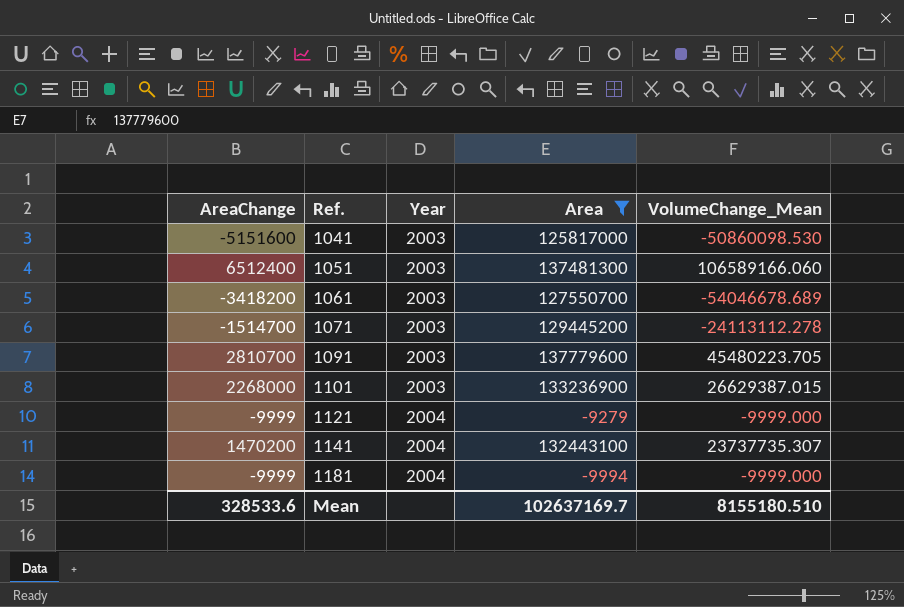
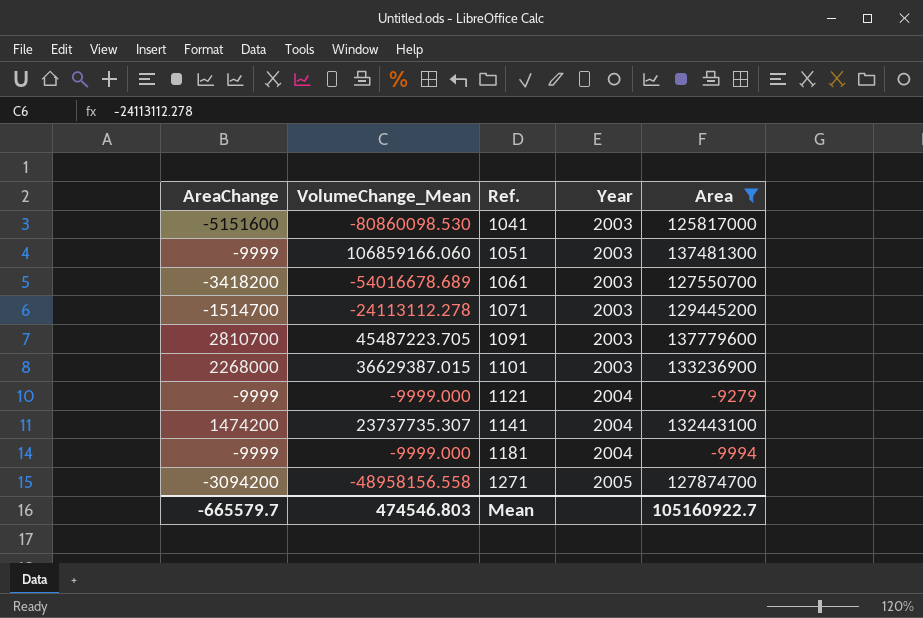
column VolumeChange_Mean | position: 5 -> 2
1041 | VolumeChange_Mean: -50860098.530 -> -80860098.530
1051 | AreaChange: 6512400 -> -9999
1051 | VolumeChange_Mean: 106589166.060 -> 106859166.060
1061 | VolumeChange_Mean: -54046678.689 -> -54016678.689
1091 | VolumeChange_Mean: 45480223.705 -> 45487223.705
1101 | VolumeChange_Mean: 26629387.015 -> 36629387.015
1141 | AreaChange: 1470200 -> 1474200
row 1271: none -> -3094200 | -48958156.558 | 2005 | 127874700
Mean | AreaChange: 328533.6 -> -665579.7
Mean | VolumeChange_Mean: 8155180.510 -> 474546.803
Mean | Area: 102637169.7 -> 105160922.7

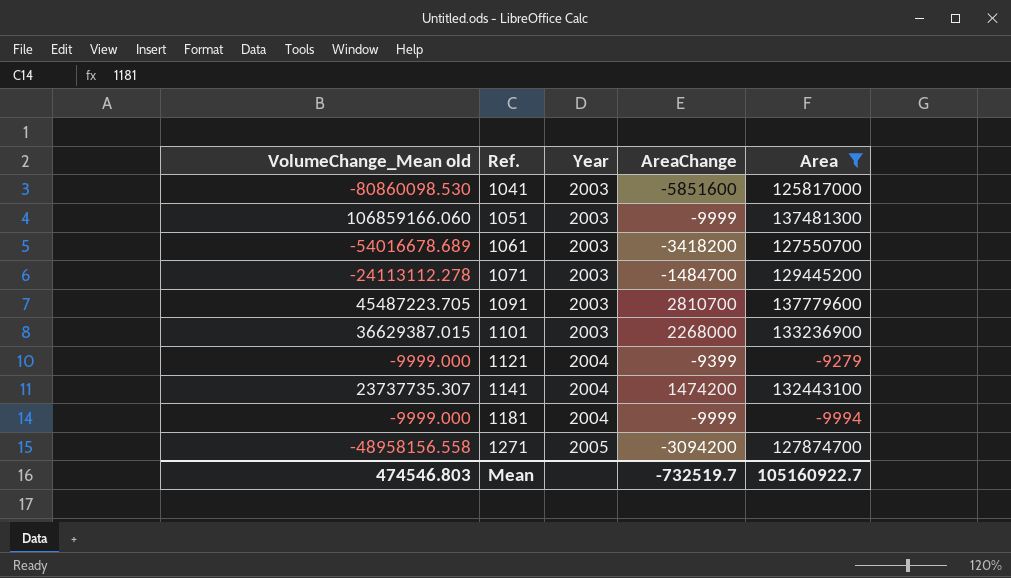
column name: VolumeChange_Mean -> VolumeChange_Mean old
column AreaChange | position: 1 -> 4
1041 | AreaChange: -5151600 -> -5851600
1071 | AreaChange: -1514700 -> -1484700
1121 | AreaChange: -9999 -> -9399
Mean | AreaChange: -665579.7 -> -732519.7

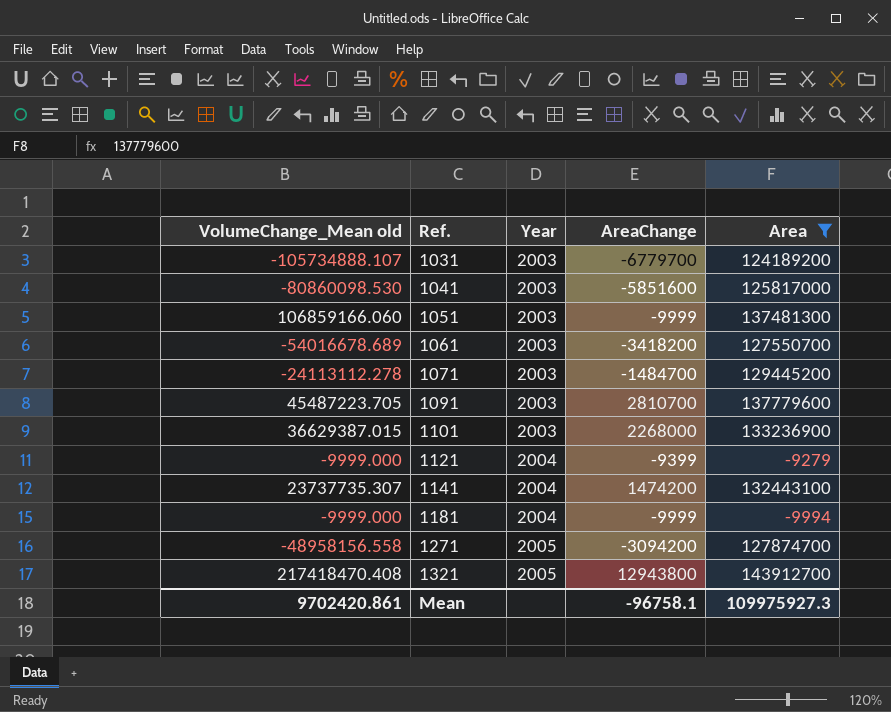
row 1031: none -> -105734888.107 | 2003 | -6779700 | 124189200
row 1321: none -> 217418470.408 | 2005 | 12943800 | 143912700
Mean | VolumeChange_Mean old: 474546.803 -> 9702420.861
Mean | AreaChange: -732519.7 -> -96758.1
Mean | Area: 105160922.7 -> 109975927.3

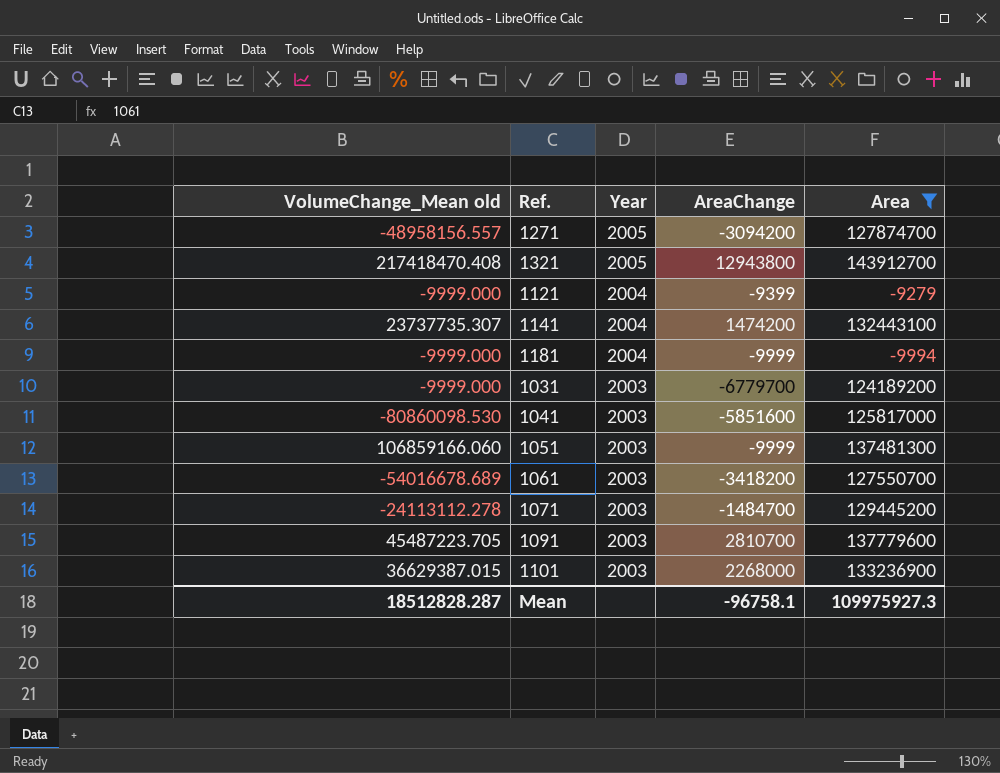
row order: Ref. ascending -> Year descending
1271 | VolumeChange_Mean old: -48958156.558 -> -48958156.557
1031 | VolumeChange_Mean old: -105734888.107 -> -9999.000
Mean | VolumeChange_Mean old: 9702420.861 -> 18512828.287

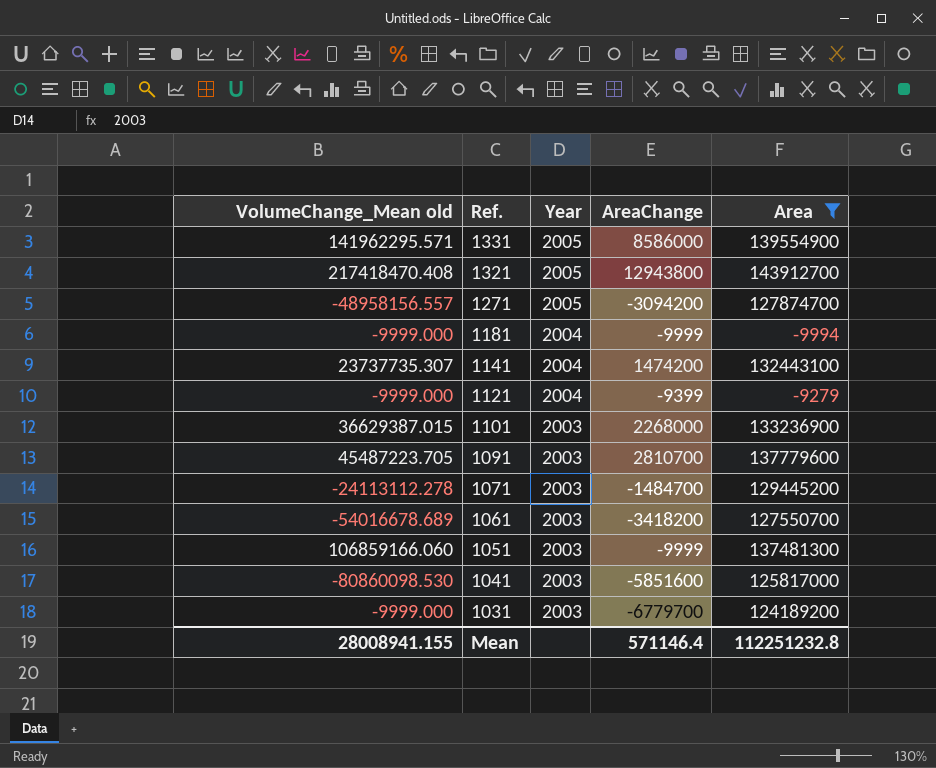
row order: Year descending -> Ref. descending
row 1331: none -> 141962295.571 | 2005 | 8586000 | 139554900
Mean | VolumeChange_Mean old: 18512828.287 -> 28008941.155
Mean | AreaChange: -96758.1 -> 571146.4
Mean | Area: 109975927.3 -> 112251232.8

